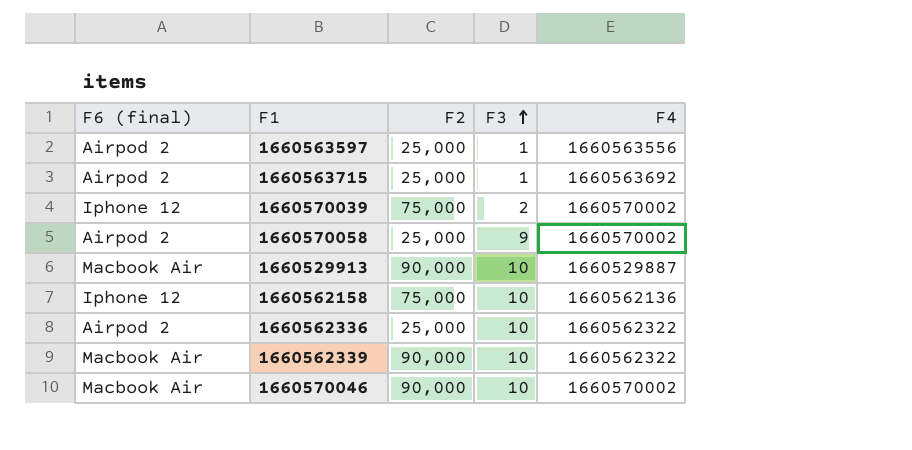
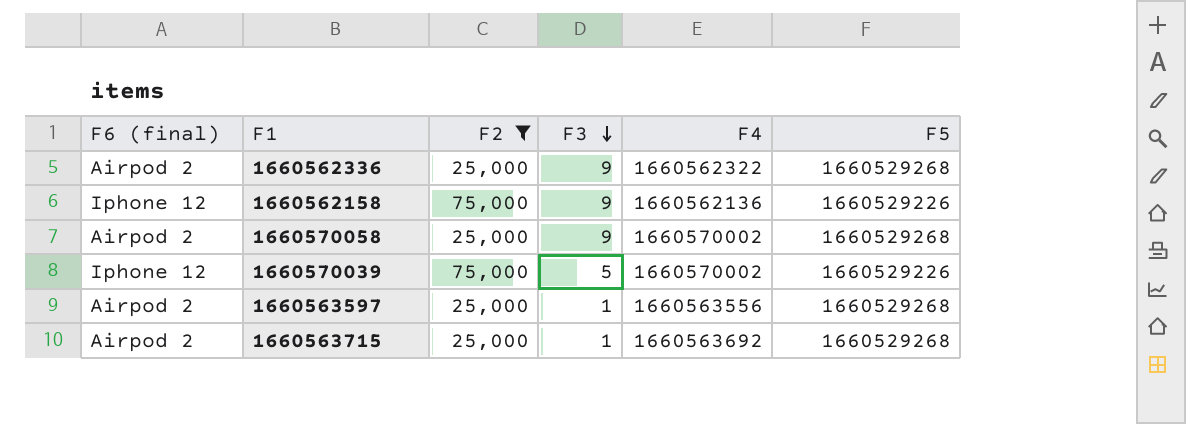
filter: none -> F2 != 90,000
row order: F3 ascending -> F3 descending
column F5 | position: none -> 6
1660562336 | F3: 10 -> 9
1660562158 | F3: 10 -> 9
1660570039 | F3: 2 -> 5

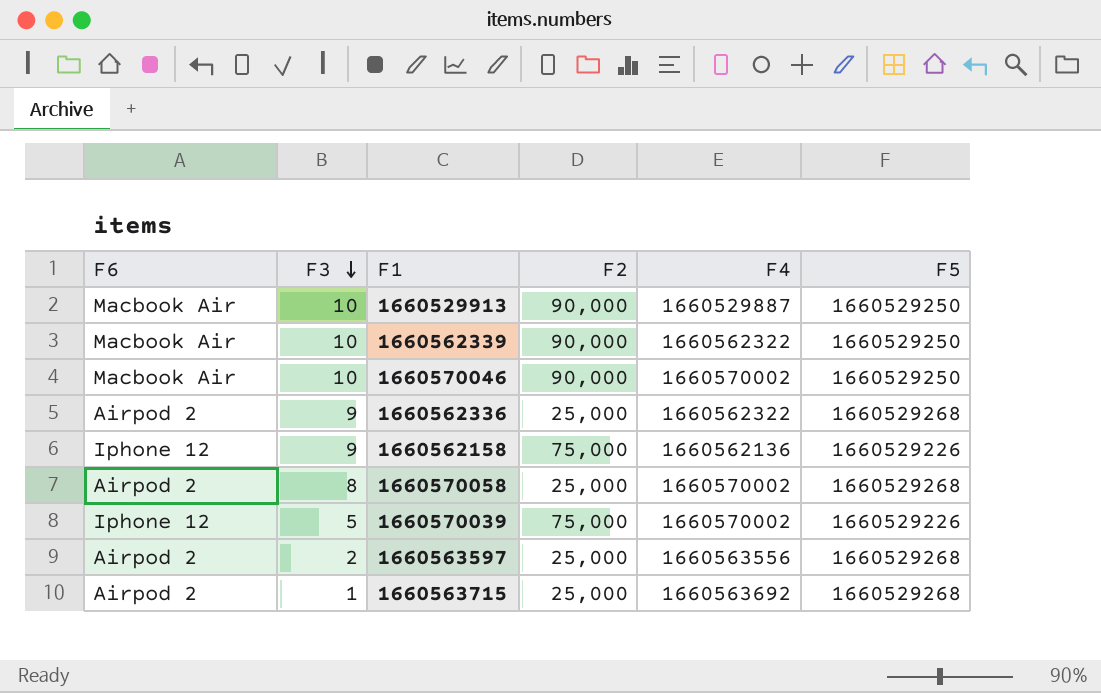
filter: F2 != 90,000 -> none
column name: F6 (final) -> F6
column F3 | position: 4 -> 2
1660570058 | F3: 9 -> 8
1660563597 | F3: 1 -> 2

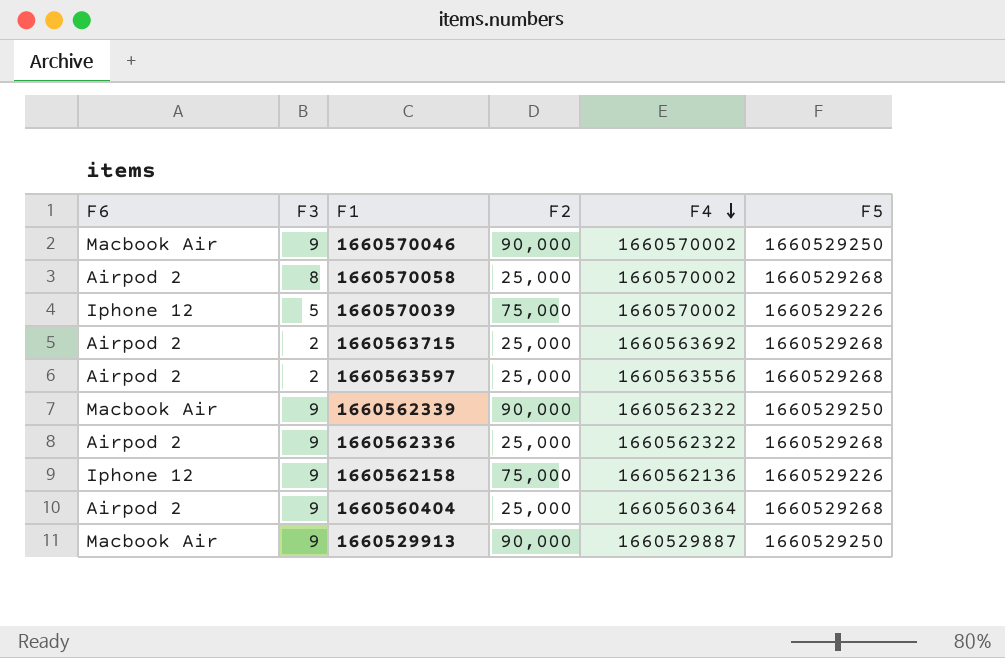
row order: F3 descending -> F4 descending
1660570046 | F3: 10 -> 9
1660563715 | F3: 1 -> 2
1660562339 | F3: 10 -> 9
row 1660560404: none -> Airpod 2 | 9 | 25,000 | 1660560364 | 1660529268
1660529913 | F3: 10 -> 9

